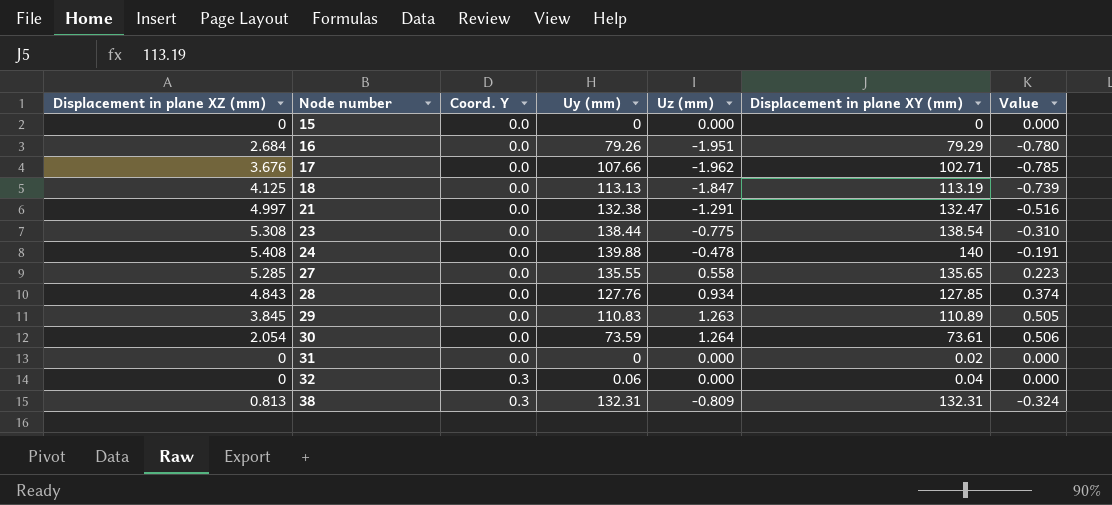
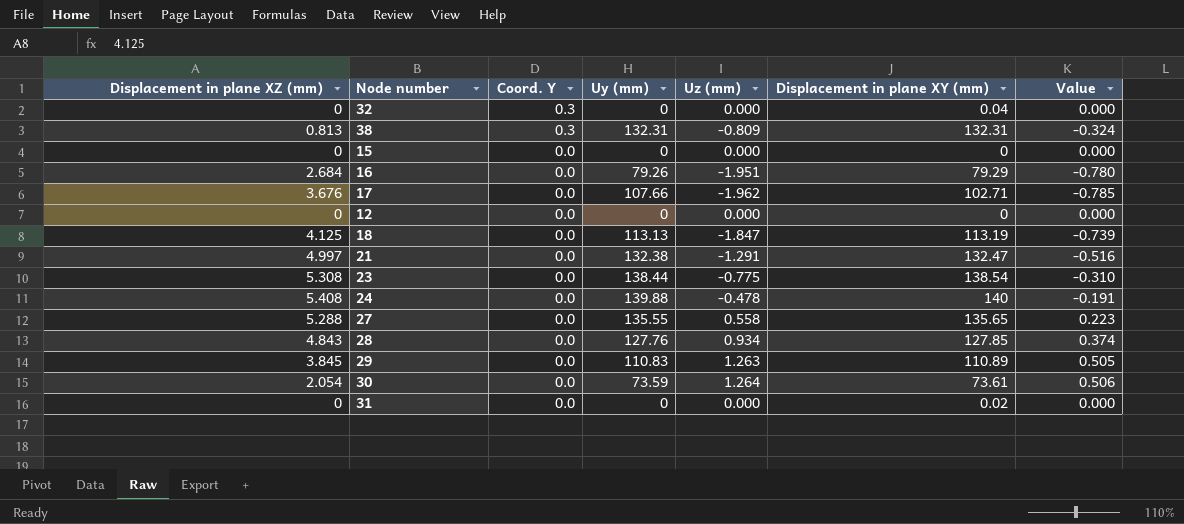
row order: Node number ascending -> Coord. Y descending
32 | Uy (mm): 0.06 -> 0
row 12: none -> 0 | 0.0 | 0 | 0.000 | 0 | 0.000
27 | Displacement in plane XZ (mm): 5.285 -> 5.288

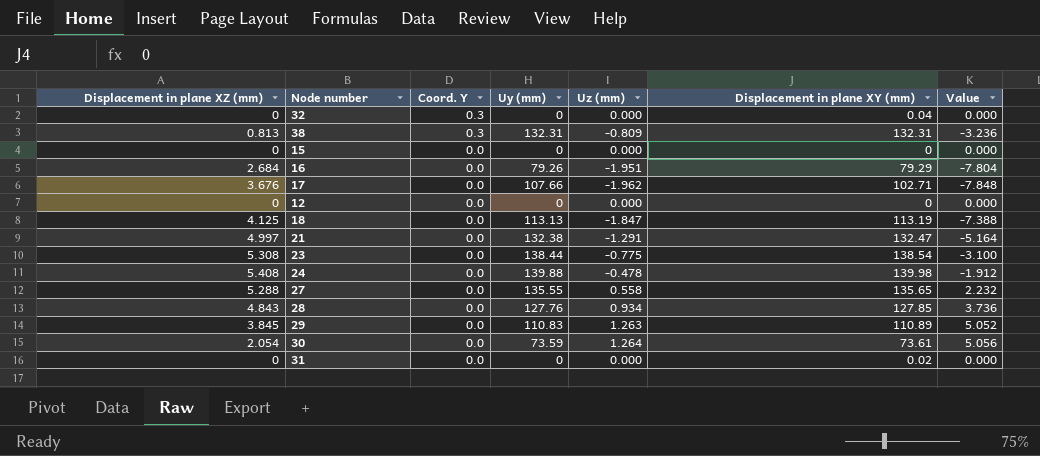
column Value | formula: [Uz (mm)] * 0.4 -> [Uz (mm)] * 4
24 | Displacement in plane XY (mm): 140 -> 139.98

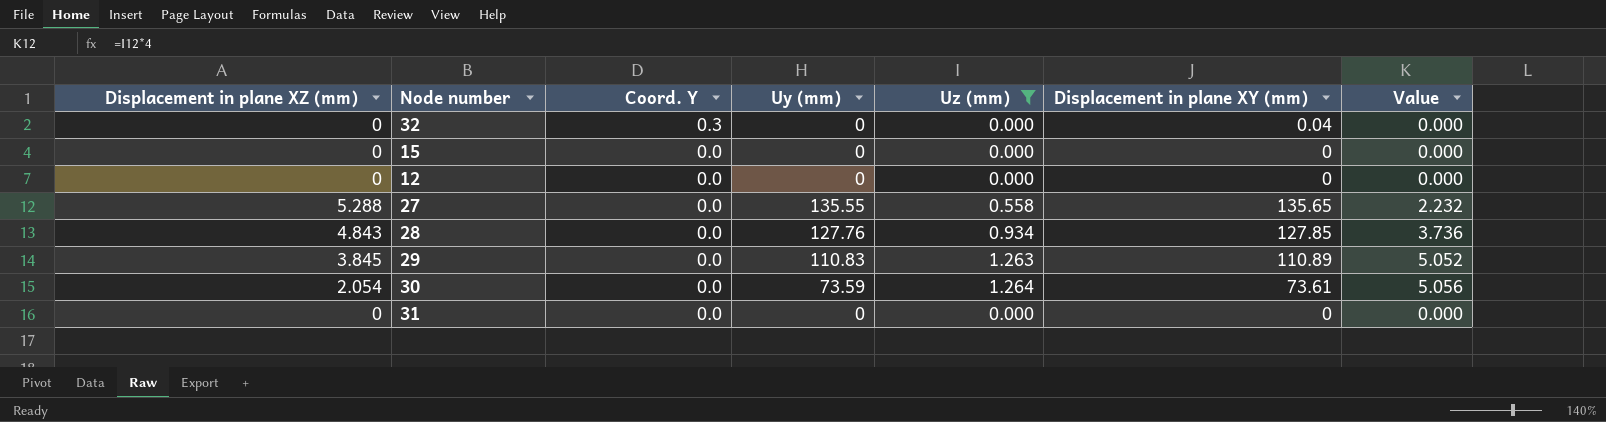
filter: none -> Uz (mm) >= 0.000
31 | Displacement in plane XY (mm): 0.02 -> 0

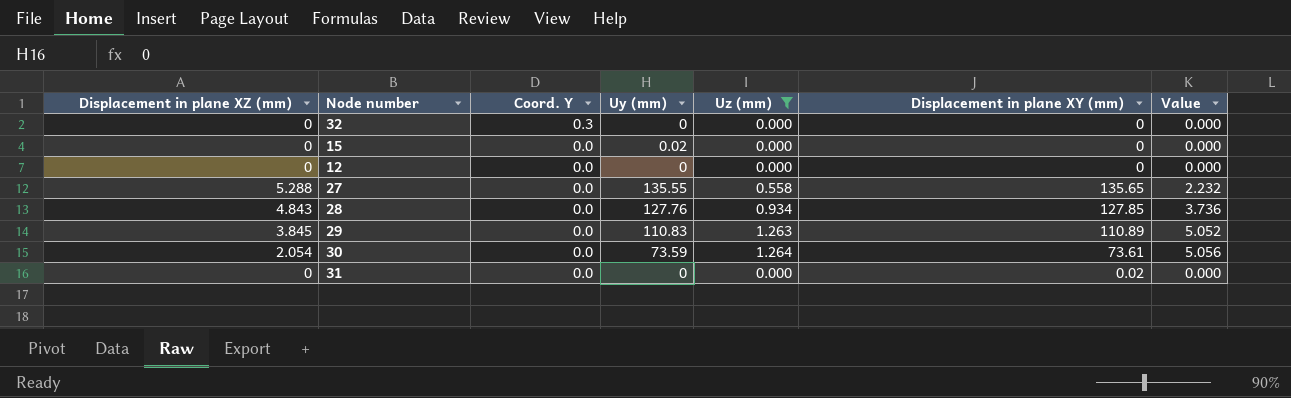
32 | Displacement in plane XY (mm): 0.04 -> 0
15 | Uy (mm): 0 -> 0.02
31 | Displacement in plane XY (mm): 0 -> 0.02

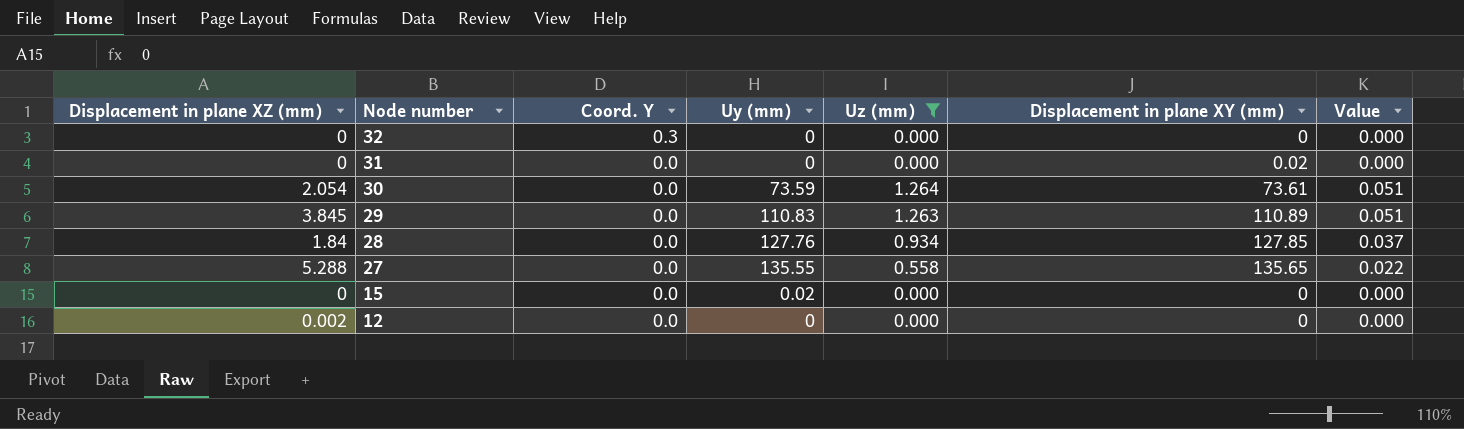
row order: Coord. Y descending -> Node number descending
column Value | formula: [Uz (mm)] * 4 -> [Uz (mm)] * 0.04
28 | Displacement in plane XZ (mm): 4.843 -> 1.84
12 | Displacement in plane XZ (mm): 0 -> 0.002

